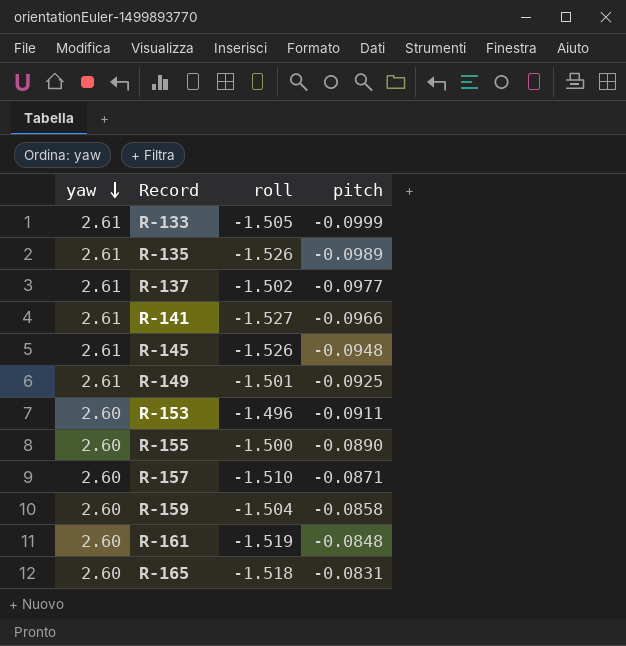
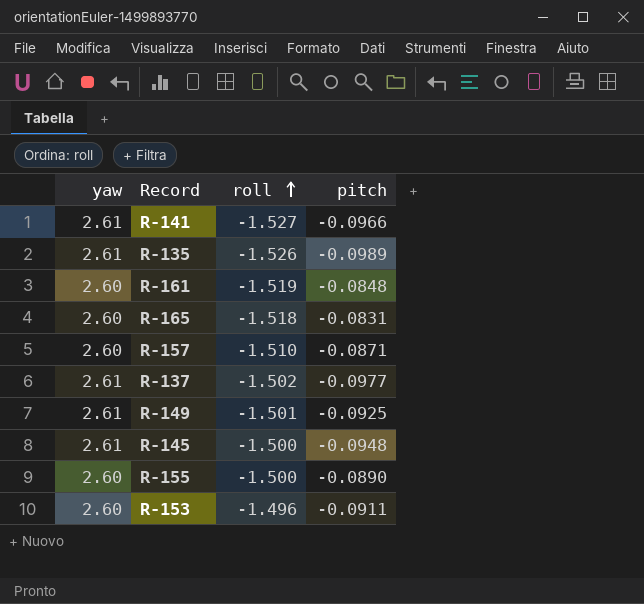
row order: yaw descending -> roll ascending
row R-133: 2.61 | -1.505 | -0.0999 -> none
row R-159: 2.60 | -1.504 | -0.0858 -> none
R-145 | roll: -1.526 -> -1.500

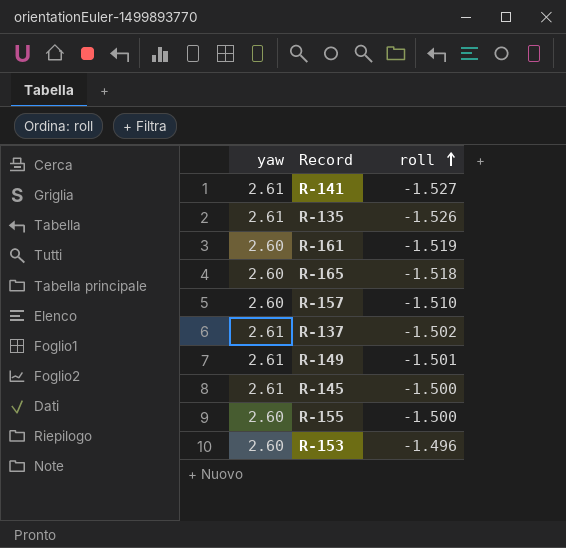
column pitch | position: 4 -> none

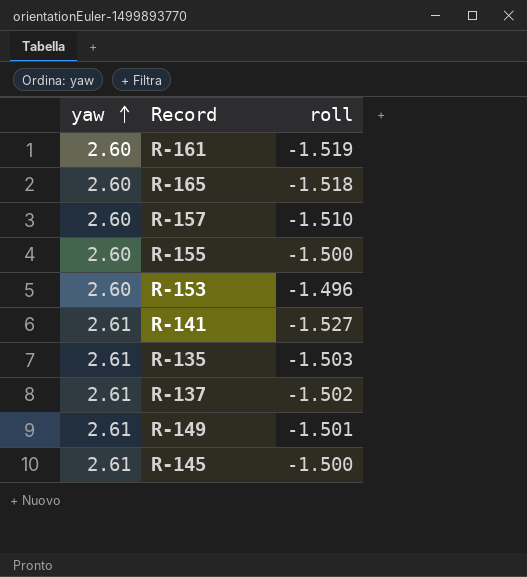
row order: roll ascending -> yaw ascending
R-135 | roll: -1.526 -> -1.503

